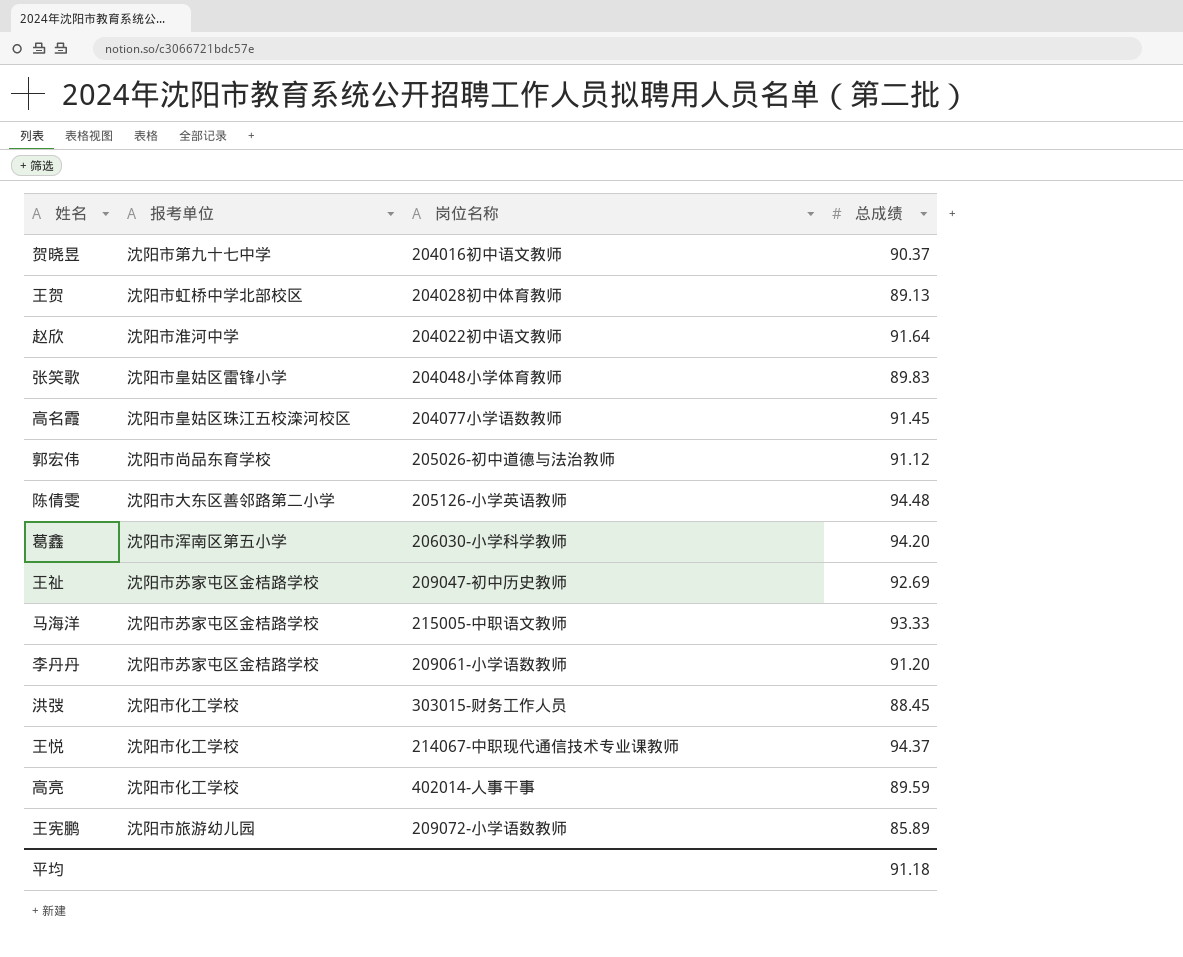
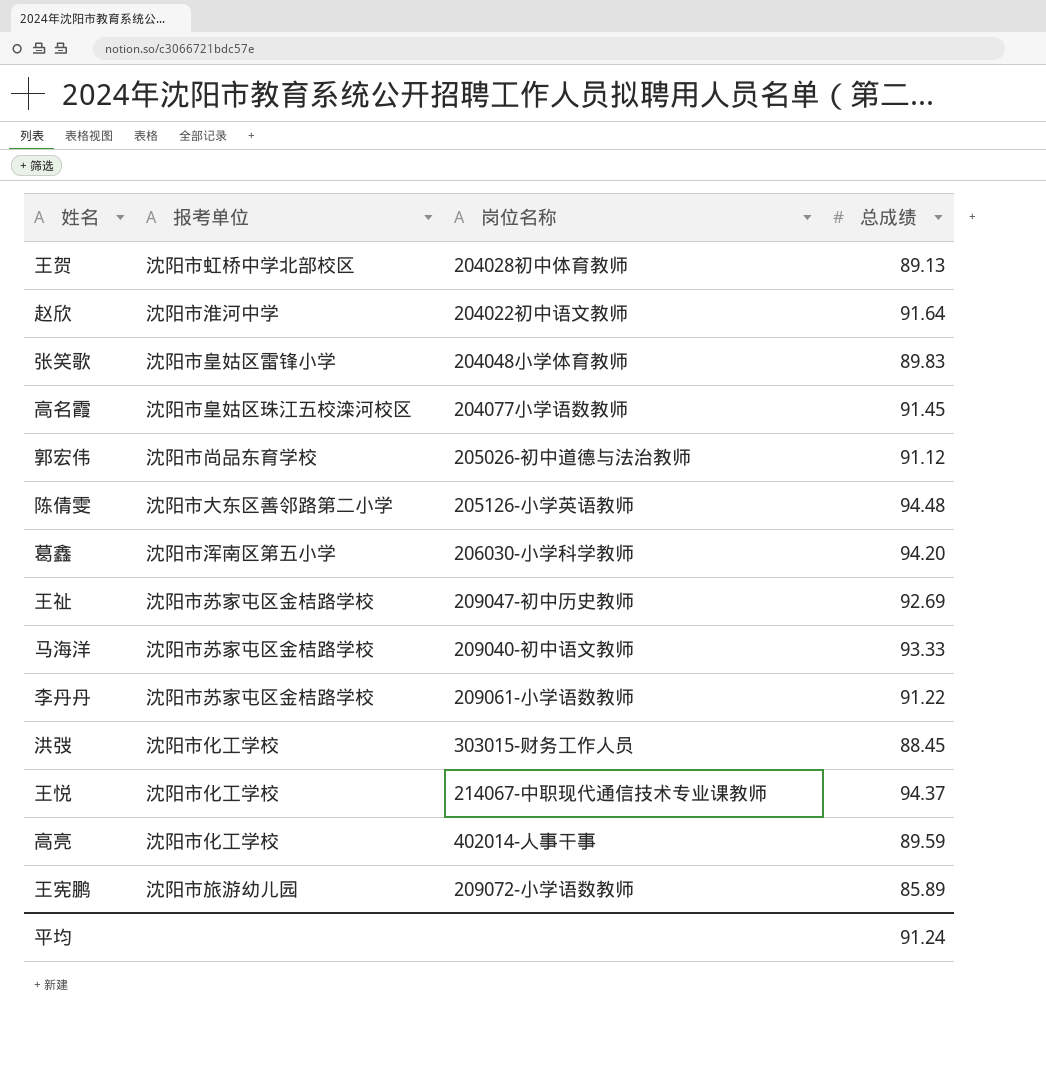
row 贺晓昱: 沈阳市第九十七中学 | 204016初中语文教师 | 90.37 -> none
马海洋 | 岗位名称: 215005-中职语文教师 -> 209040-初中语文教师
李丹丹 | 总成绩: 91.20 -> 91.22
平均 | 总成绩: 91.18 -> 91.24

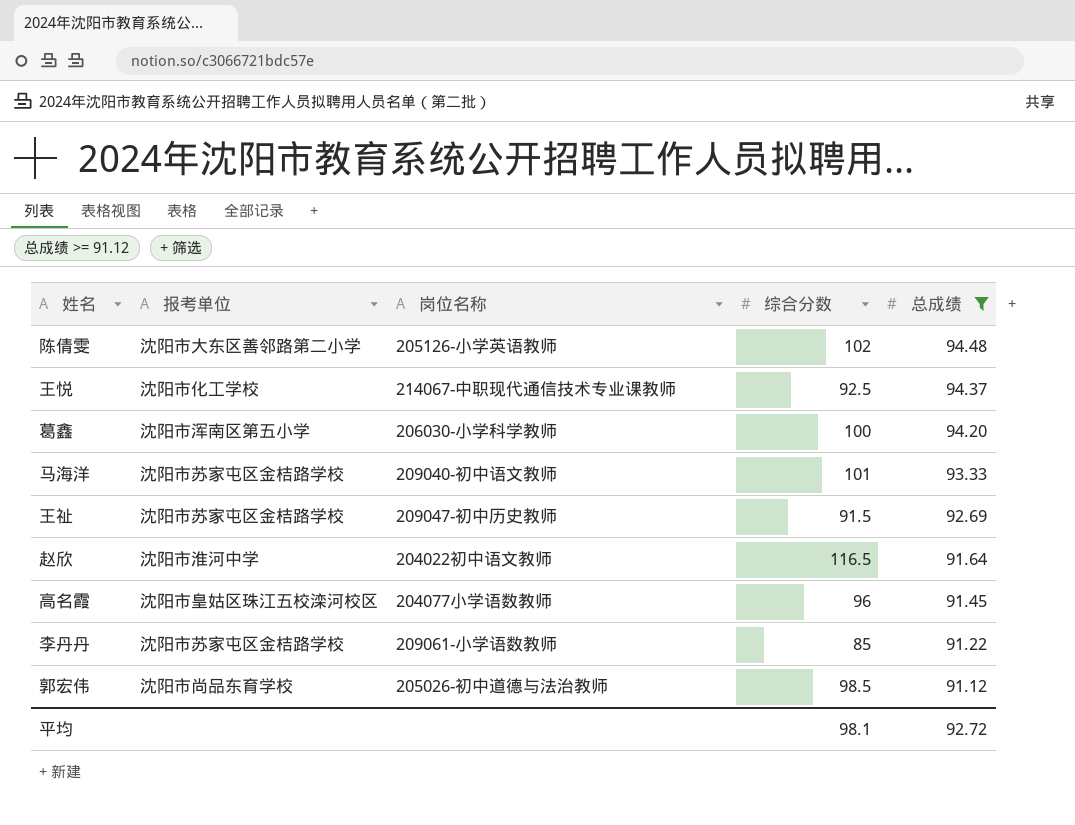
filter: none -> 总成绩 >= 91.12
row order: none -> 总成绩 descending
column 综合分数 | position: none -> 4
平均 | 总成绩: 91.24 -> 92.72

